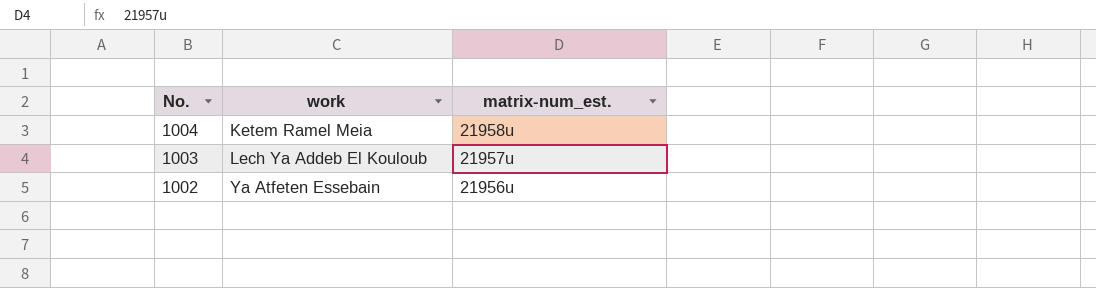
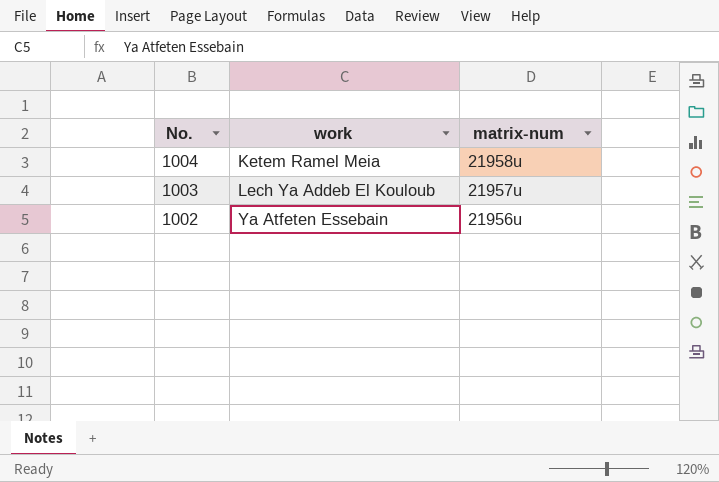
column name: matrix-num_est. -> matrix-num

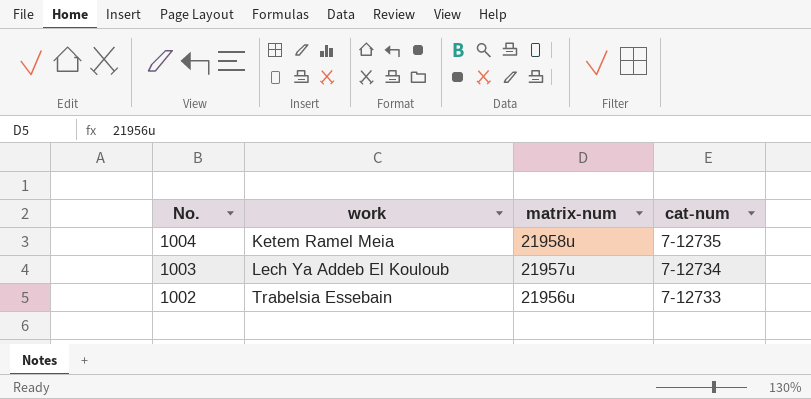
column cat-num | position: none -> 4
1002 | work: Ya Atfeten Essebain -> Trabelsia Essebain

